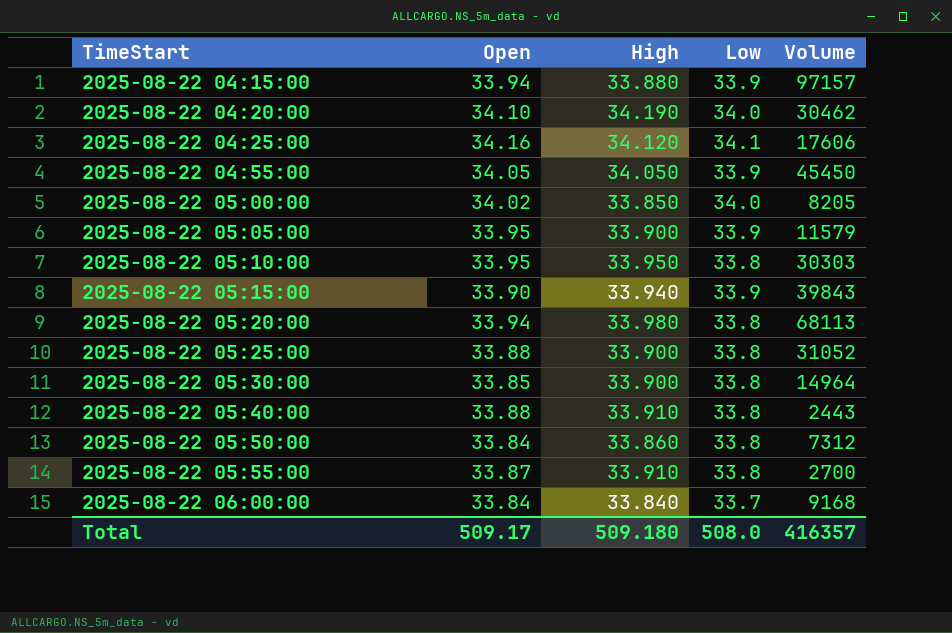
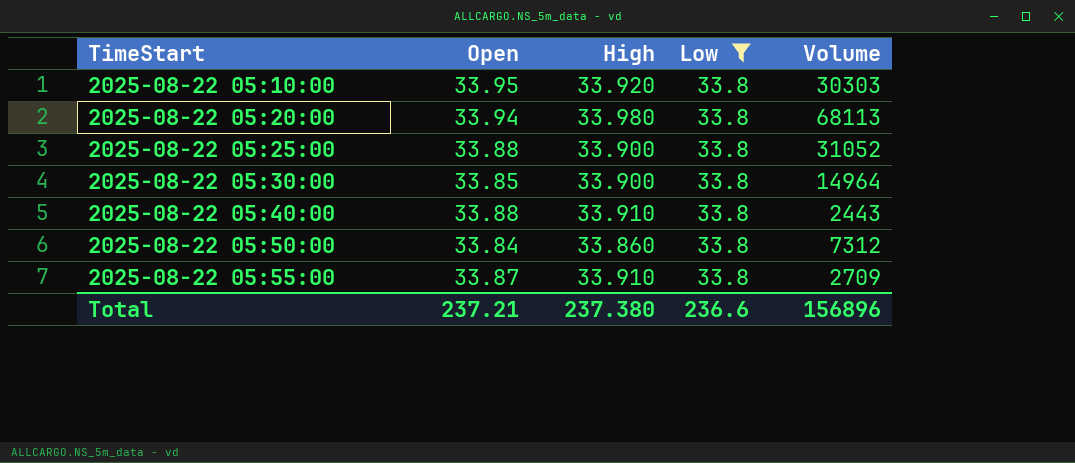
filter: none -> Low = 33.8
2025-08-22 05:10:00 | High: 33.950 -> 33.920
2025-08-22 05:55:00 | Volume: 2700 -> 2709
Total | Open: 509.17 -> 237.21
Total | High: 509.180 -> 237.380
Total | Low: 508.0 -> 236.6
Total | Volume: 416357 -> 156896

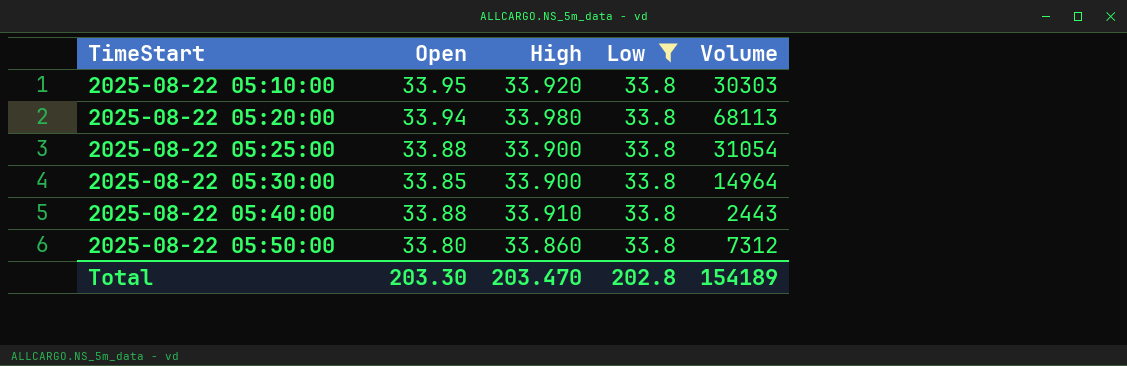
row 2025-08-22 05:55:00: 33.87 | 33.910 | 33.8 | 2709 -> none
2025-08-22 05:25:00 | Volume: 31052 -> 31054
2025-08-22 05:50:00 | Open: 33.84 -> 33.80
Total | Open: 237.21 -> 203.30
Total | High: 237.380 -> 203.470
Total | Low: 236.6 -> 202.8
Total | Volume: 156896 -> 154189

